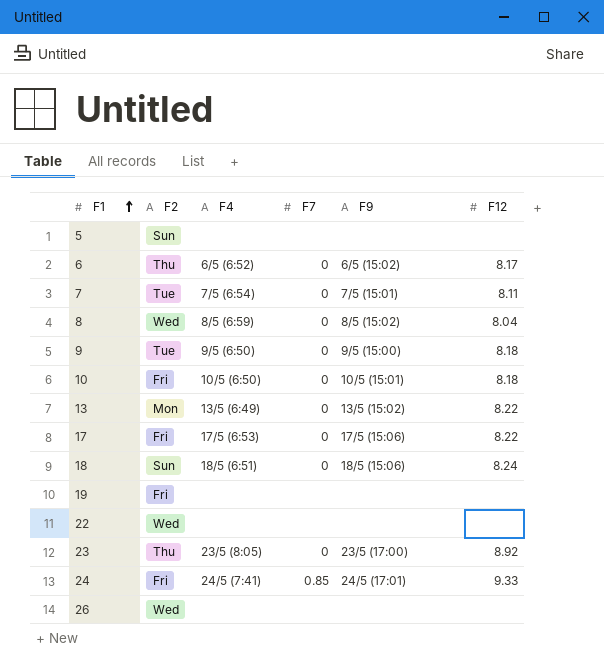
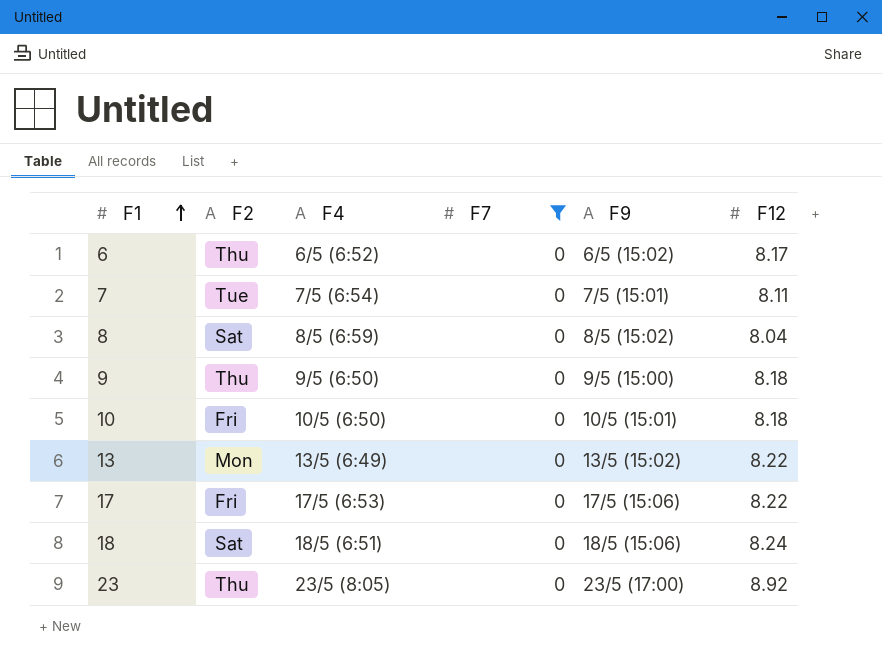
filter: none -> F7 = 0
8 | F2: Wed -> Sat
9 | F2: Tue -> Thu
18 | F2: Sun -> Sat

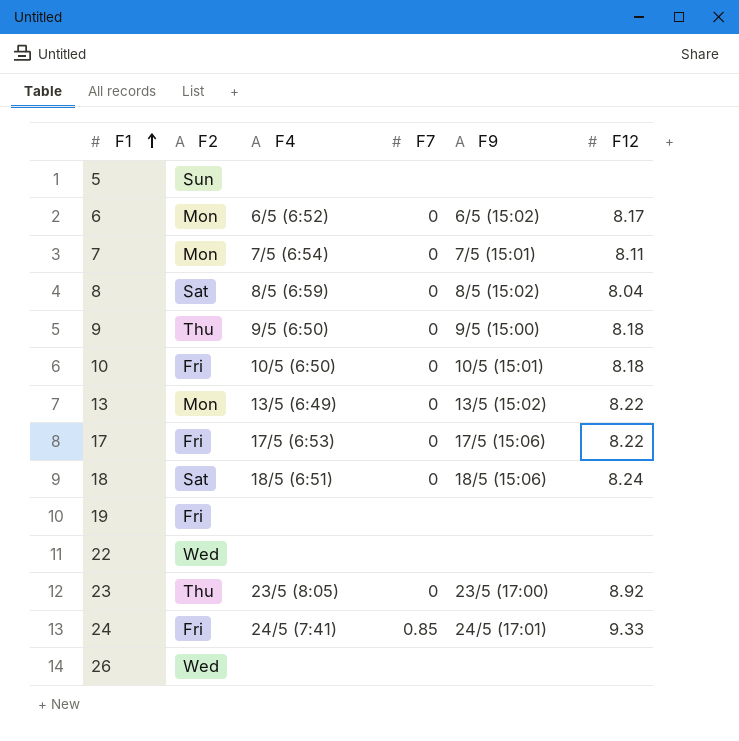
filter: F7 = 0 -> none
6 | F2: Thu -> Mon
7 | F2: Tue -> Mon

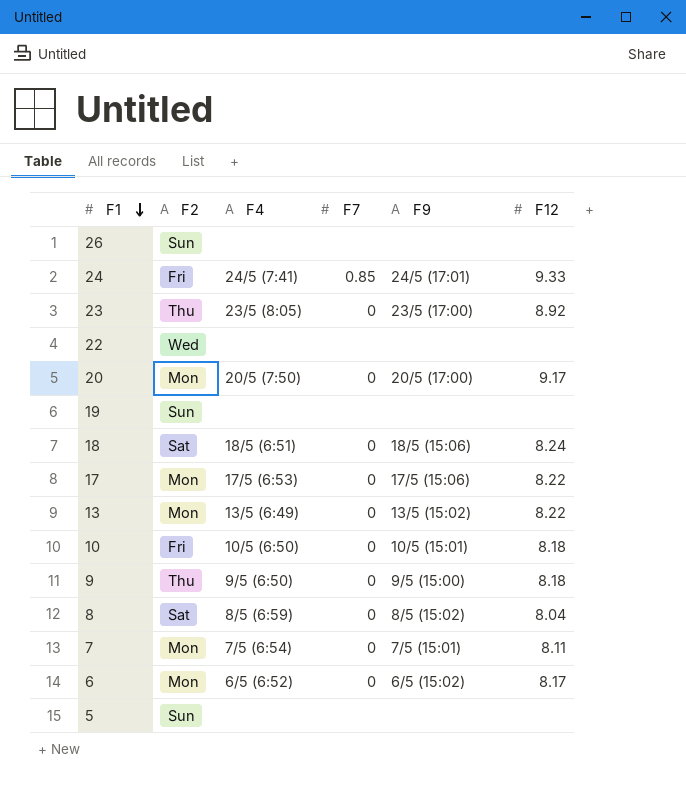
row order: F1 ascending -> F1 descending
26 | F2: Wed -> Sun
row 20: none -> Mon | 20/5 (7:50) | 0 | 20/5 (17:00) | 9.17
19 | F2: Fri -> Sun
17 | F2: Fri -> Mon

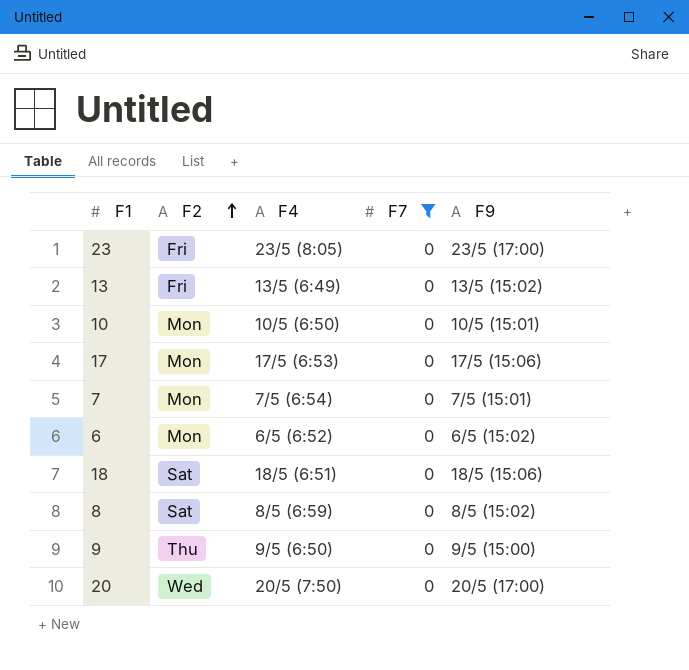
filter: none -> F7 = 0
row order: F1 descending -> F2 ascending
column F12 | position: 6 -> none
23 | F2: Thu -> Fri
13 | F2: Mon -> Fri
10 | F2: Fri -> Mon
20 | F2: Mon -> Wed

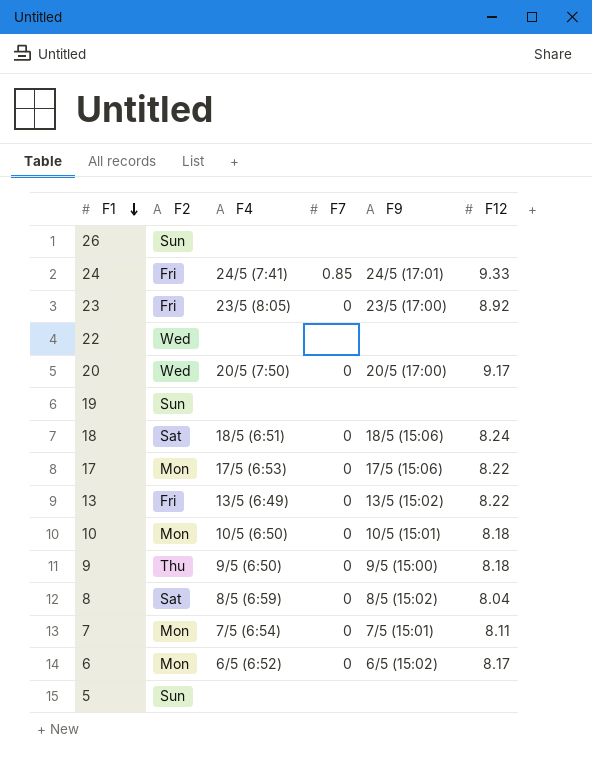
filter: F7 = 0 -> none
row order: F2 ascending -> F1 descending
column F12 | position: none -> 6

